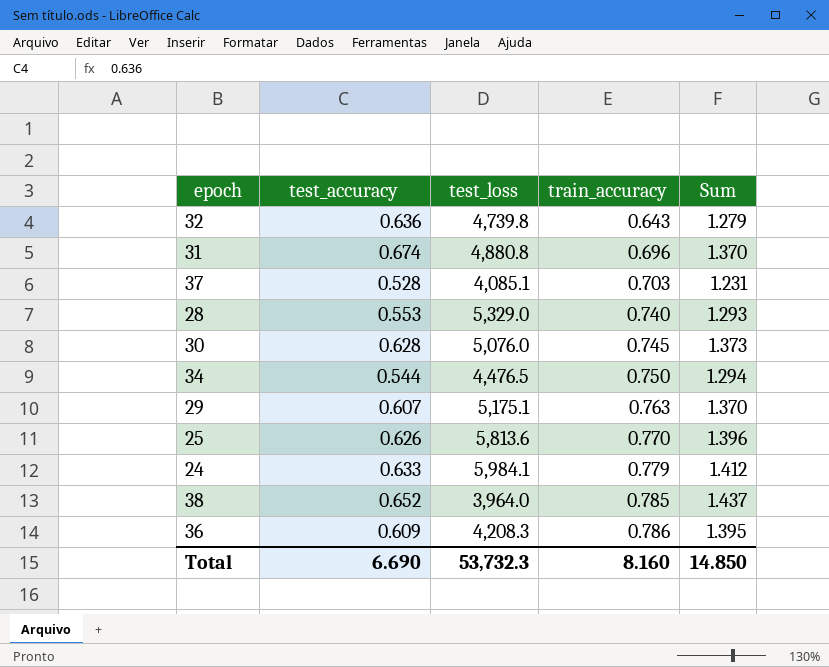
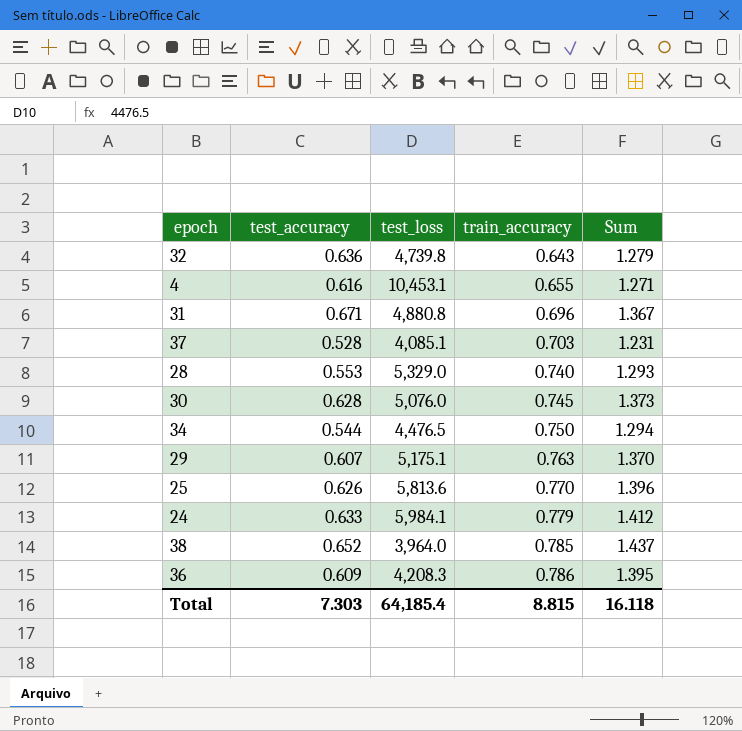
row 4: none -> 0.616 | 10,453.1 | 0.655 | 1.271
31 | test_accuracy: 0.674 -> 0.671
31 | Sum: 1.370 -> 1.367
Total | test_accuracy: 6.690 -> 7.303
Total | test_loss: 53,732.3 -> 64,185.4
Total | train_accuracy: 8.160 -> 8.815
Total | Sum: 14.850 -> 16.118

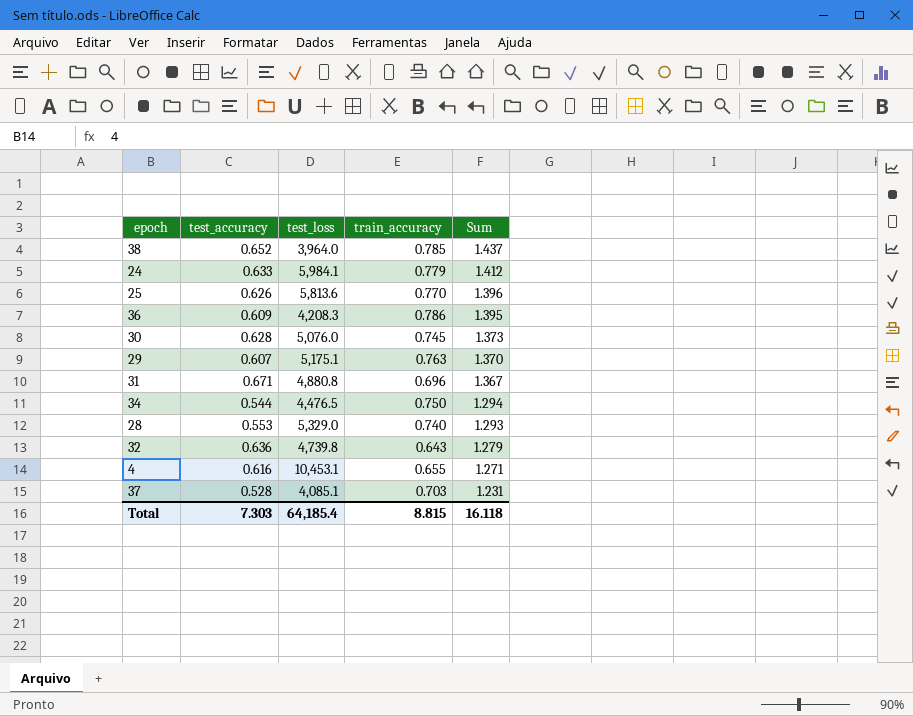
row order: train_accuracy ascending -> Sum descending

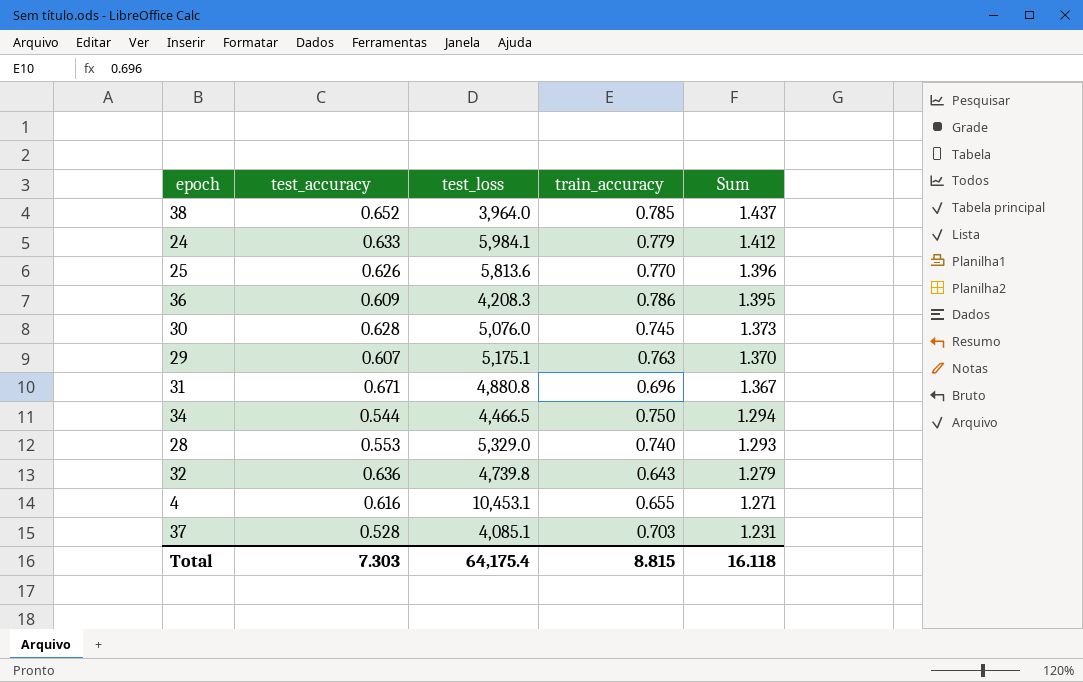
34 | test_loss: 4,476.5 -> 4,466.5
Total | test_loss: 64,185.4 -> 64,175.4

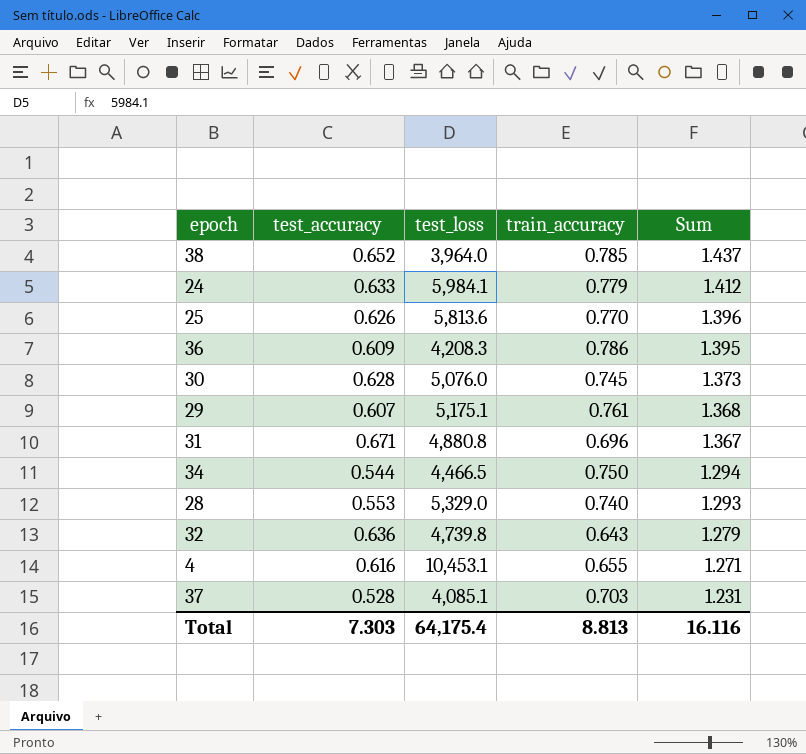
29 | train_accuracy: 0.763 -> 0.761
29 | Sum: 1.370 -> 1.368
Total | train_accuracy: 8.815 -> 8.813
Total | Sum: 16.118 -> 16.116

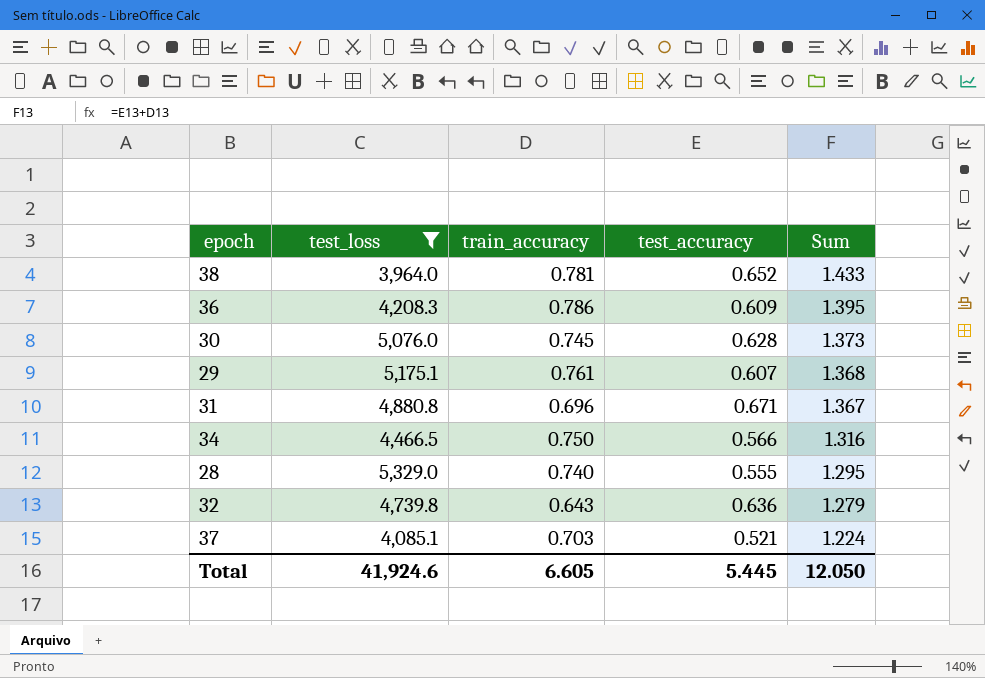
filter: none -> test_loss <= 5,329.0
column test_accuracy | position: 2 -> 4
38 | train_accuracy: 0.785 -> 0.781
38 | Sum: 1.437 -> 1.433
34 | test_accuracy: 0.544 -> 0.566
34 | Sum: 1.294 -> 1.316
28 | test_accuracy: 0.553 -> 0.555
28 | Sum: 1.293 -> 1.295
37 | test_accuracy: 0.528 -> 0.521
37 | Sum: 1.231 -> 1.224
Total | test_loss: 64,175.4 -> 41,924.6
Total | train_accuracy: 8.813 -> 6.605
Total | test_accuracy: 7.303 -> 5.445
Total | Sum: 16.116 -> 12.050

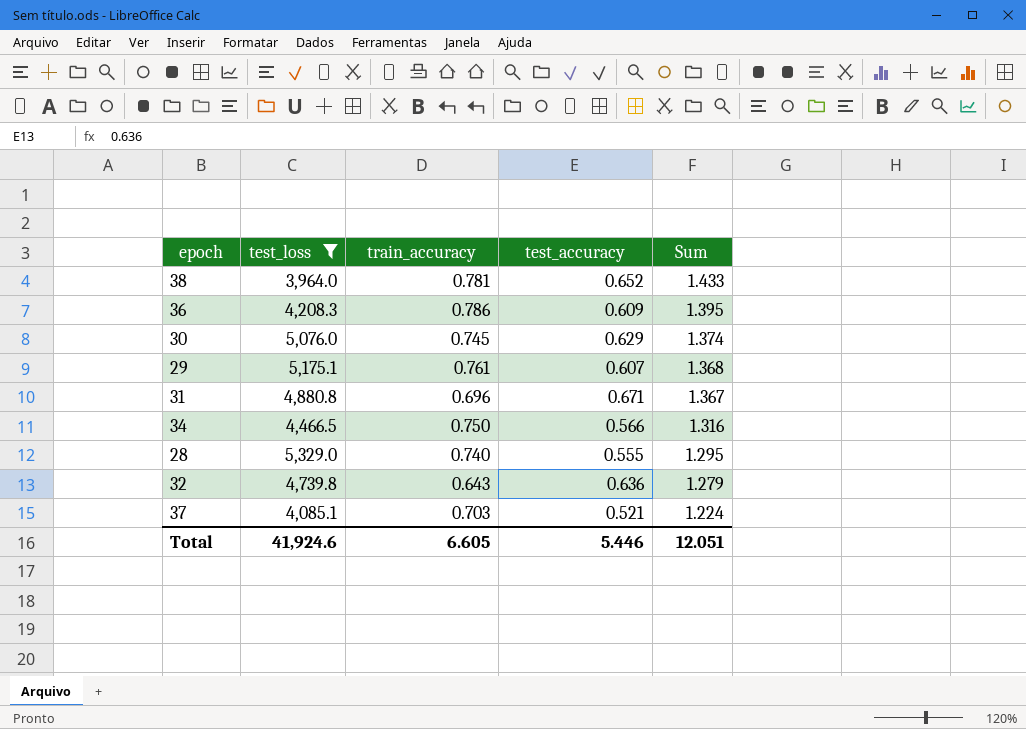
30 | test_accuracy: 0.628 -> 0.629
30 | Sum: 1.373 -> 1.374
Total | test_accuracy: 5.445 -> 5.446
Total | Sum: 12.050 -> 12.051

